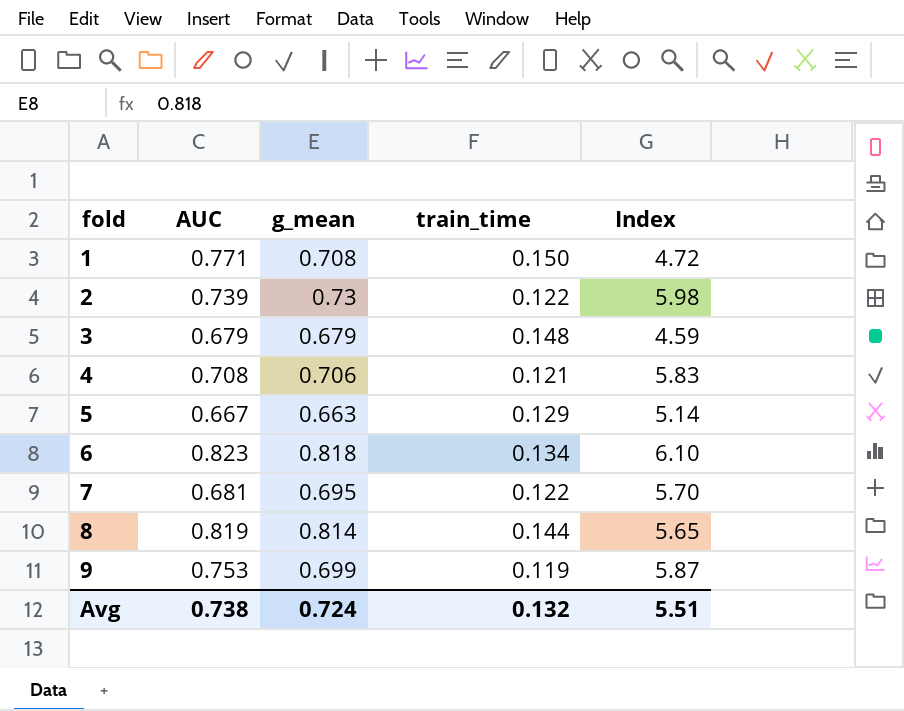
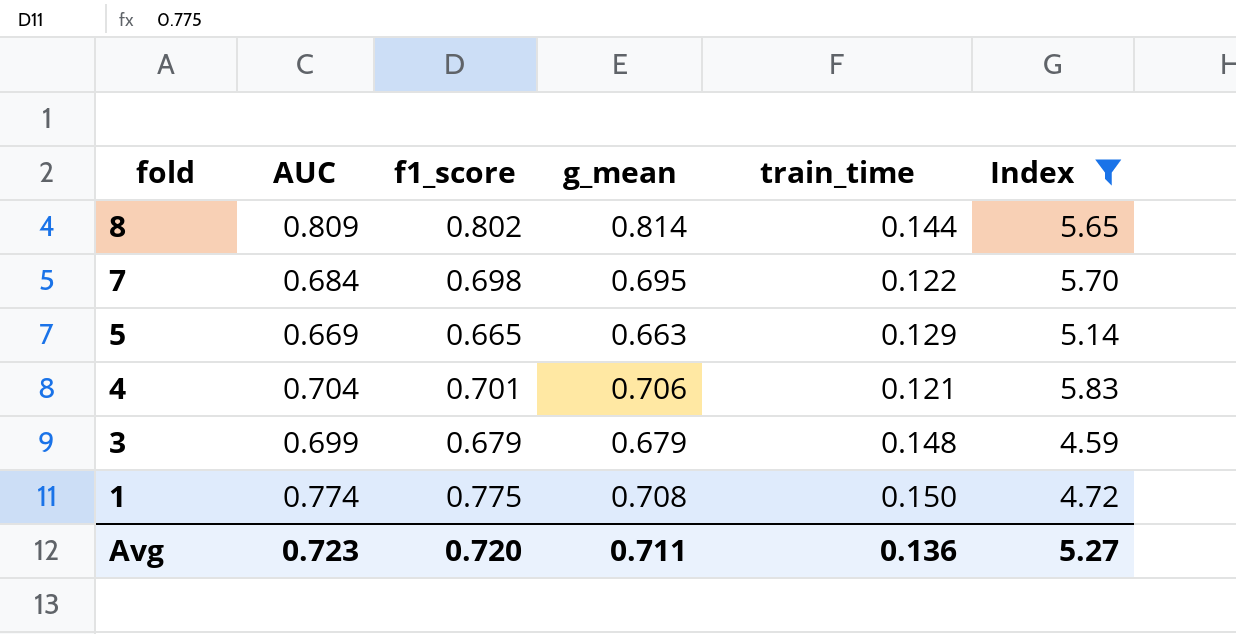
filter: none -> Index <= 5.83
row order: fold ascending -> fold descending
column f1_score | position: none -> 3
8 | AUC: 0.819 -> 0.809
7 | AUC: 0.681 -> 0.684
5 | AUC: 0.667 -> 0.669
4 | AUC: 0.708 -> 0.704
3 | AUC: 0.679 -> 0.699
1 | AUC: 0.771 -> 0.774
Avg | AUC: 0.738 -> 0.723
Avg | g_mean: 0.724 -> 0.711
Avg | train_time: 0.132 -> 0.136
Avg | Index: 5.51 -> 5.27

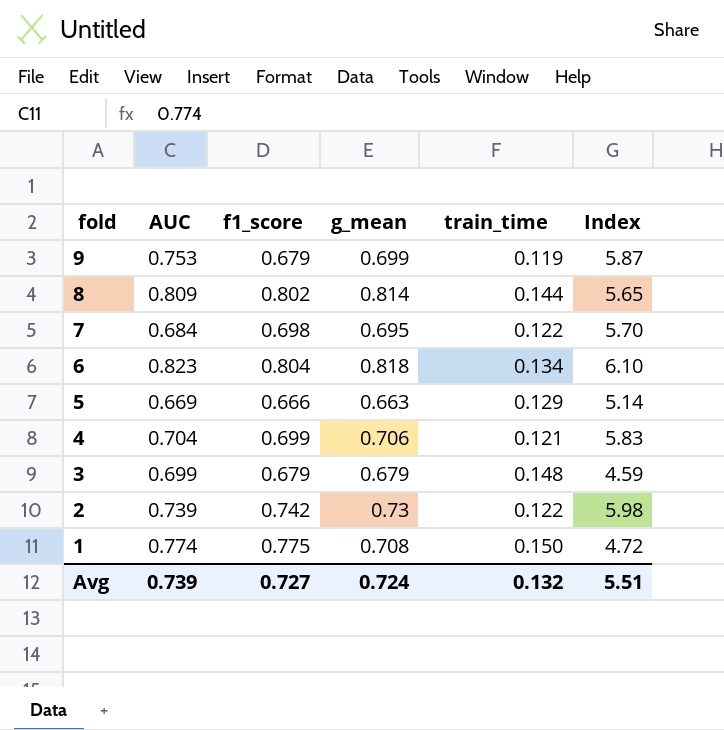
filter: Index <= 5.83 -> none
5 | f1_score: 0.665 -> 0.666
4 | f1_score: 0.701 -> 0.699
Avg | AUC: 0.723 -> 0.739
Avg | f1_score: 0.720 -> 0.727
Avg | g_mean: 0.711 -> 0.724
Avg | train_time: 0.136 -> 0.132
Avg | Index: 5.27 -> 5.51

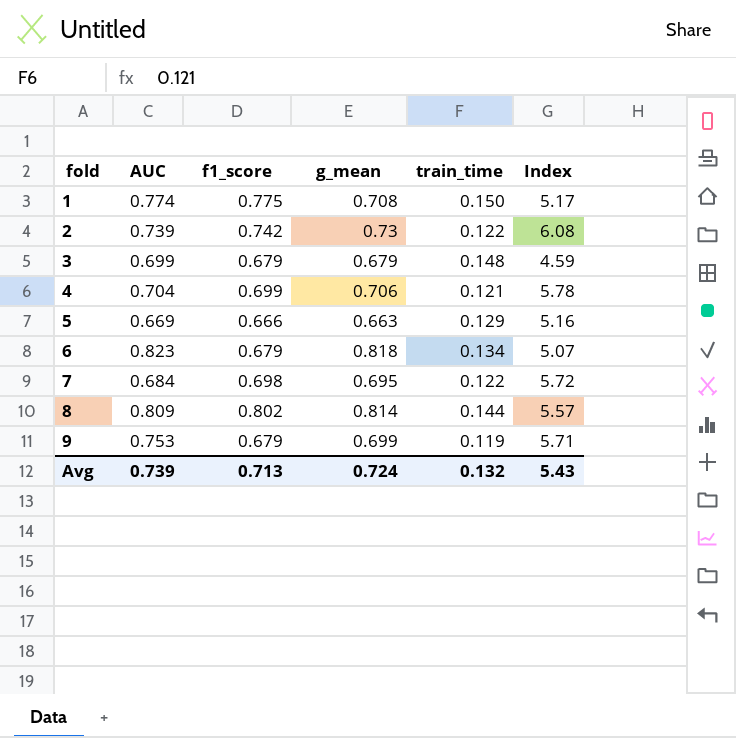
row order: fold descending -> fold ascending
column Index | formula: [g_mean] / [train_time] -> [f1_score] / [train_time]
6 | f1_score: 0.804 -> 0.679
Avg | f1_score: 0.727 -> 0.713
Avg | Index: 5.51 -> 5.43

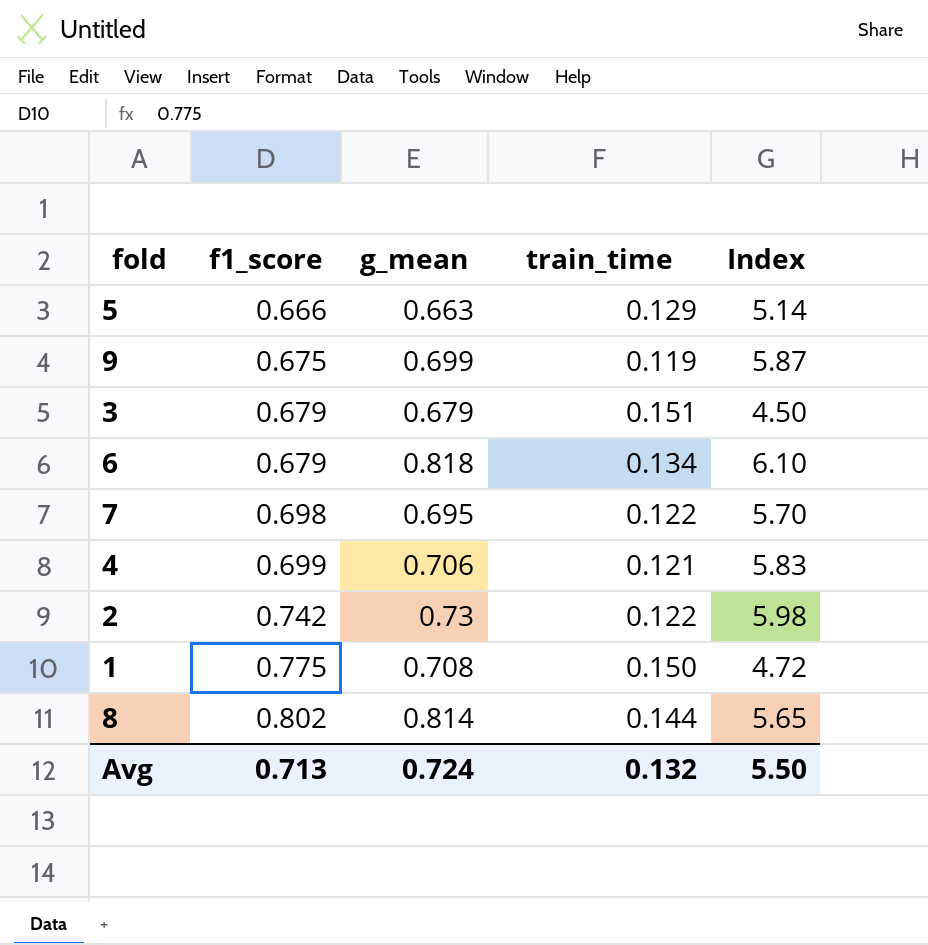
row order: fold ascending -> f1_score ascending
column AUC | position: 2 -> none
column Index | formula: [f1_score] / [train_time] -> [g_mean] / [train_time]
9 | f1_score: 0.679 -> 0.675
3 | train_time: 0.148 -> 0.151
Avg | Index: 5.43 -> 5.50

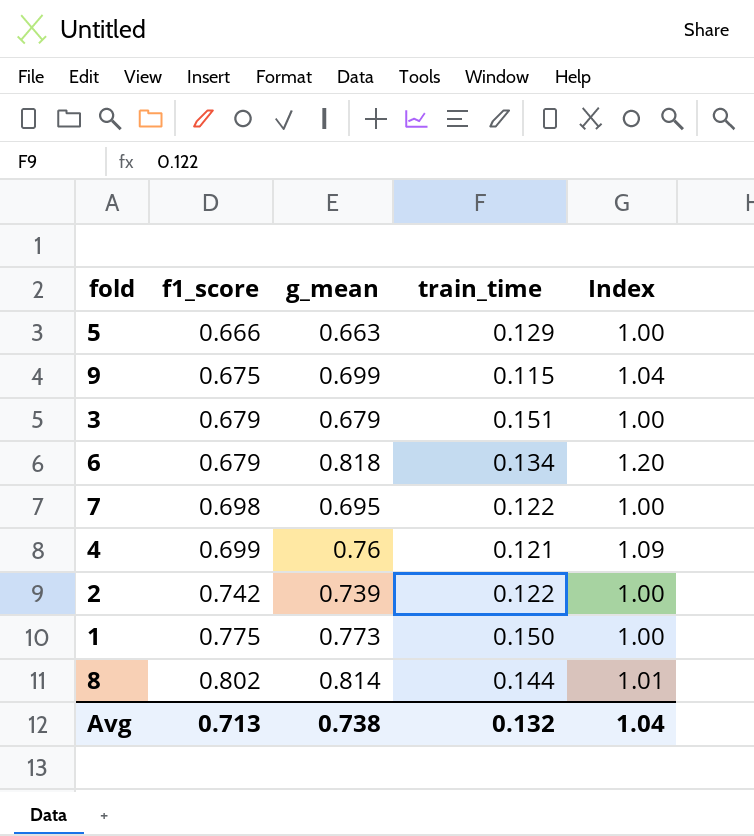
column Index | formula: [g_mean] / [train_time] -> [g_mean] / [f1_score]
9 | train_time: 0.119 -> 0.115
4 | g_mean: 0.706 -> 0.76
2 | g_mean: 0.73 -> 0.739
1 | g_mean: 0.708 -> 0.773
Avg | g_mean: 0.724 -> 0.738
Avg | Index: 5.50 -> 1.04

